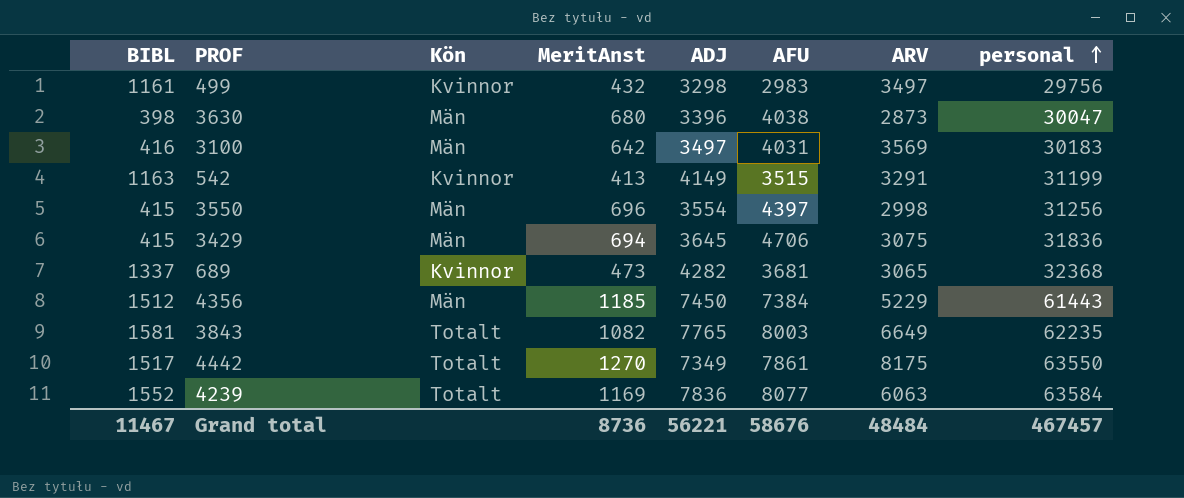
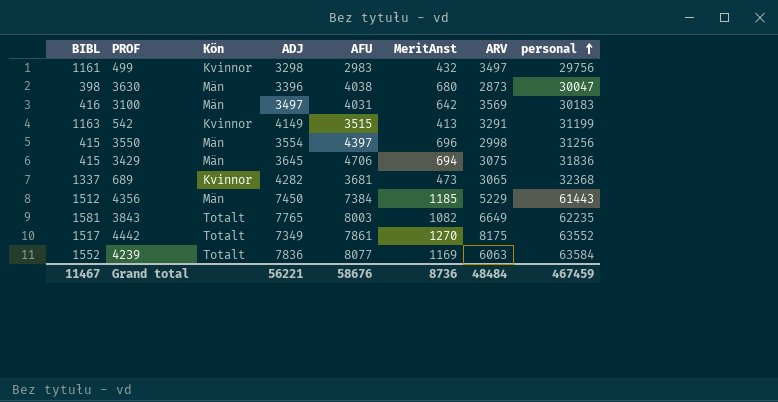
column MeritAnst | position: 4 -> 6
4442 | personal: 63550 -> 63552
Grand total | personal: 467457 -> 467459

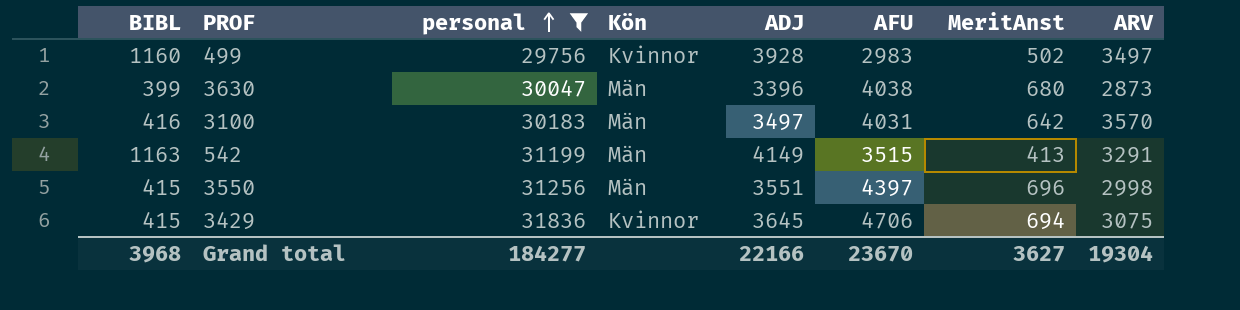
filter: none -> personal <= 31836
column personal | position: 8 -> 3
499 | BIBL: 1161 -> 1160
499 | ADJ: 3298 -> 3928
499 | MeritAnst: 432 -> 502
3630 | BIBL: 398 -> 399
3100 | ARV: 3569 -> 3570
542 | Kön: Kvinnor -> Män
3550 | ADJ: 3554 -> 3551
3429 | Kön: Män -> Kvinnor
Grand total | BIBL: 11467 -> 3968
Grand total | personal: 467459 -> 184277
Grand total | ADJ: 56221 -> 22166
Grand total | AFU: 58676 -> 23670
Grand total | MeritAnst: 8736 -> 3627
Grand total | ARV: 48484 -> 19304

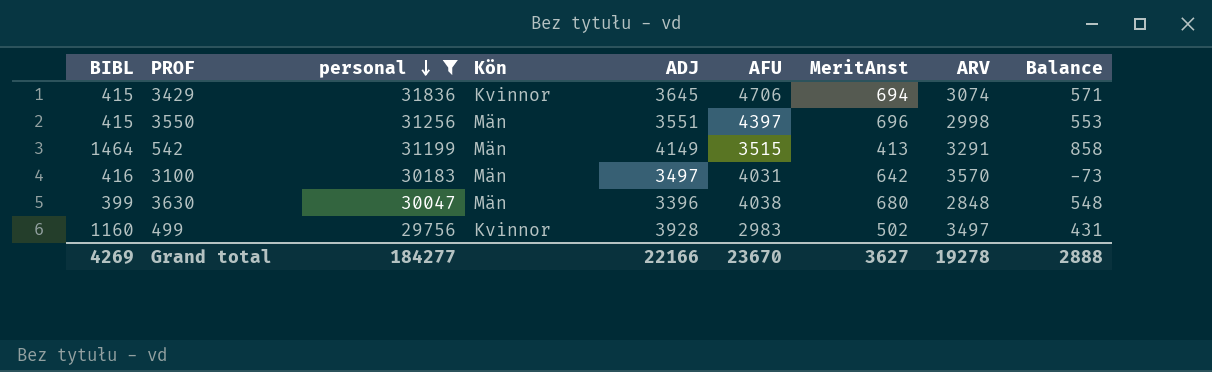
row order: personal ascending -> personal descending
column Balance | formula: none -> [ADJ] - [ARV]
3429 | ARV: 3075 -> 3074
542 | BIBL: 1163 -> 1464
3630 | ARV: 2873 -> 2848
Grand total | BIBL: 3968 -> 4269
Grand total | ARV: 19304 -> 19278

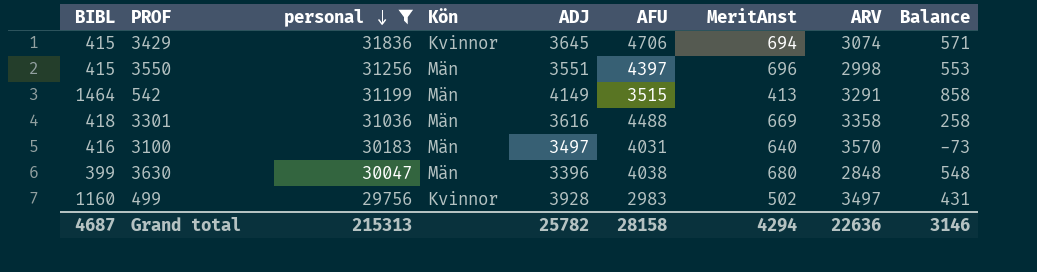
row 3301: none -> 418 | 31036 | Män | 3616 | 4488 | 669 | 3358 | 258
3100 | MeritAnst: 642 -> 640
Grand total | BIBL: 4269 -> 4687
Grand total | personal: 184277 -> 215313
Grand total | ADJ: 22166 -> 25782
Grand total | AFU: 23670 -> 28158
Grand total | MeritAnst: 3627 -> 4294
Grand total | ARV: 19278 -> 22636
Grand total | Balance: 2888 -> 3146

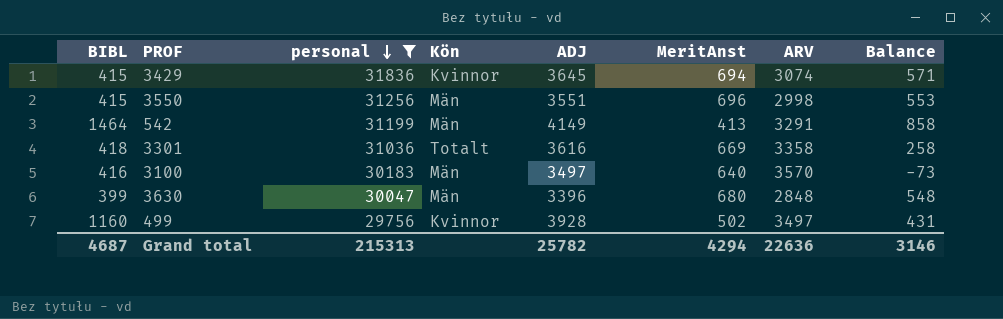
column AFU | position: 6 -> none
3301 | Kön: Män -> Totalt

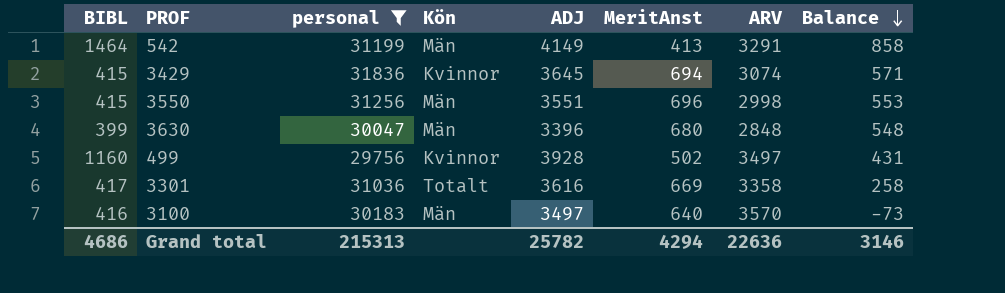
row order: personal descending -> Balance descending
3301 | BIBL: 418 -> 417
Grand total | BIBL: 4687 -> 4686

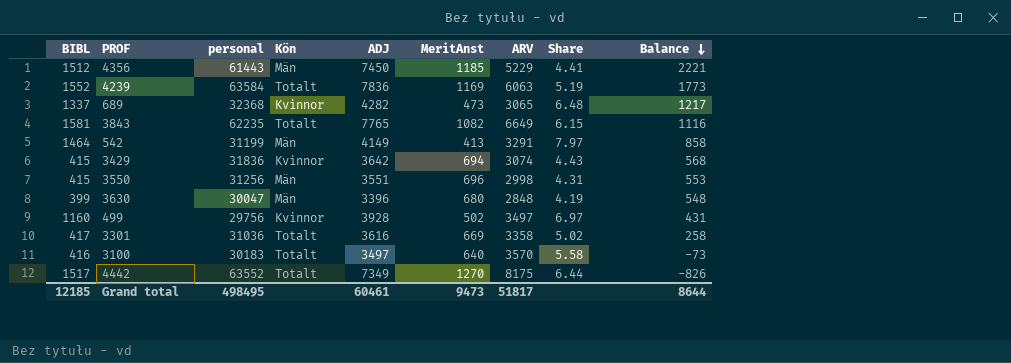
filter: personal <= 31836 -> none
column Share | formula: none -> [ARV] / [MeritAnst]
3429 | ADJ: 3645 -> 3642
3429 | Balance: 571 -> 568
3100 | Kön: Män -> Totalt
Grand total | BIBL: 4686 -> 12185
Grand total | personal: 215313 -> 498495
Grand total | ADJ: 25782 -> 60461
Grand total | MeritAnst: 4294 -> 9473
Grand total | ARV: 22636 -> 51817
Grand total | Balance: 3146 -> 8644

